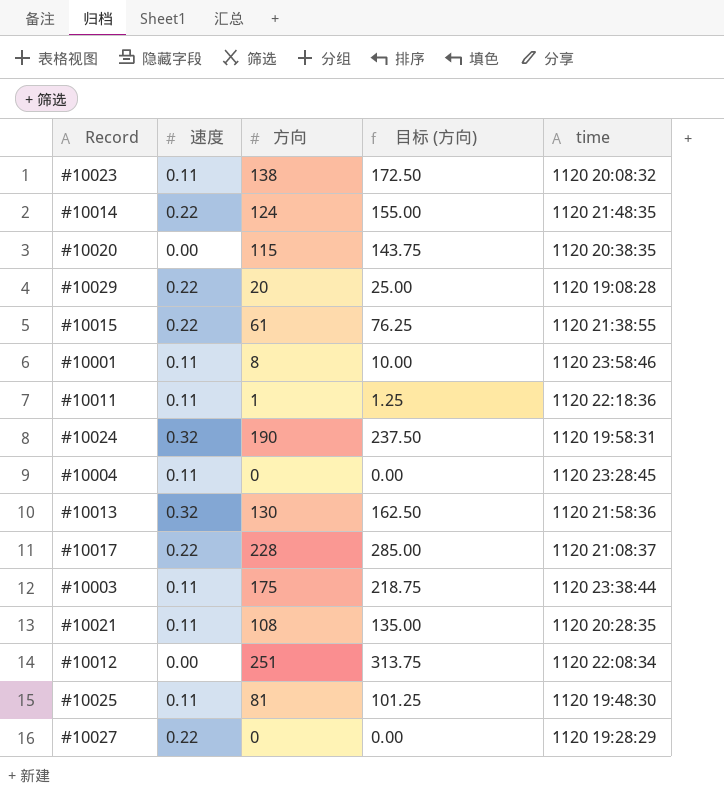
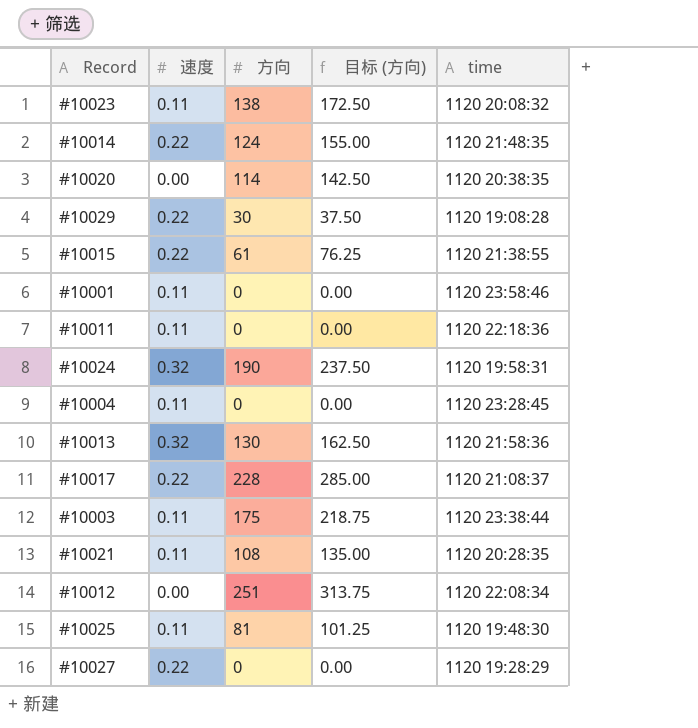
#10020 | 方向: 115 -> 114
#10020 | 目标 (方向): 143.75 -> 142.50
#10029 | 方向: 20 -> 30
#10029 | 目标 (方向): 25.00 -> 37.50
#10001 | 方向: 8 -> 0
#10001 | 目标 (方向): 10.00 -> 0.00
#10011 | 方向: 1 -> 0
#10011 | 目标 (方向): 1.25 -> 0.00

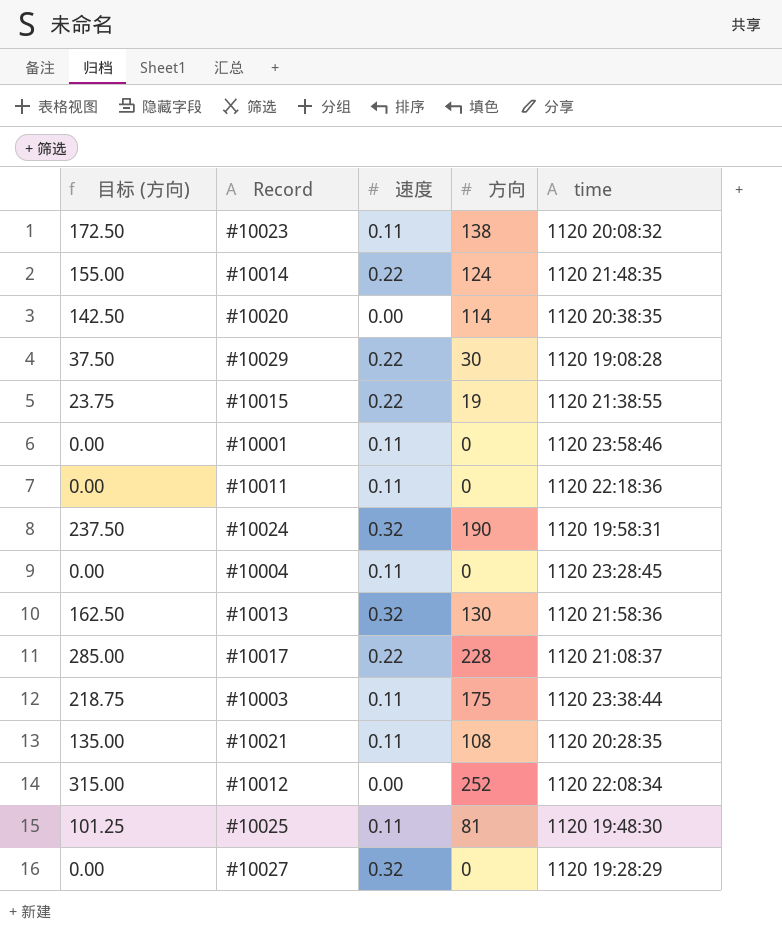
column 目标 (方向) | position: 4 -> 1
#10015 | 目标 (方向): 76.25 -> 23.75
#10015 | 方向: 61 -> 19
#10012 | 目标 (方向): 313.75 -> 315.00
#10012 | 方向: 251 -> 252
#10027 | 速度: 0.22 -> 0.32

